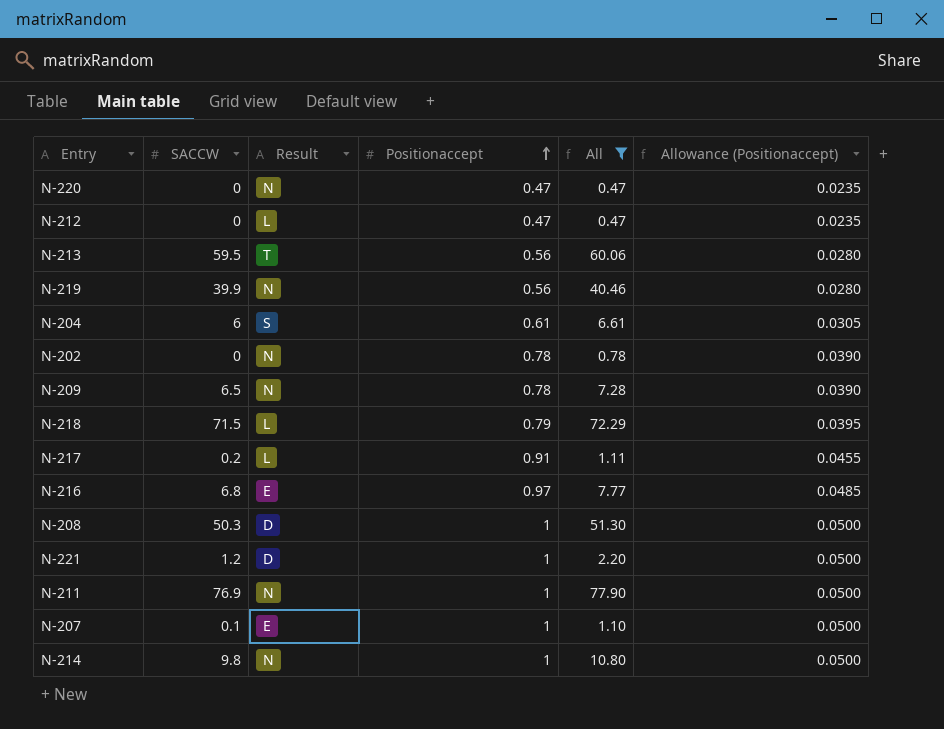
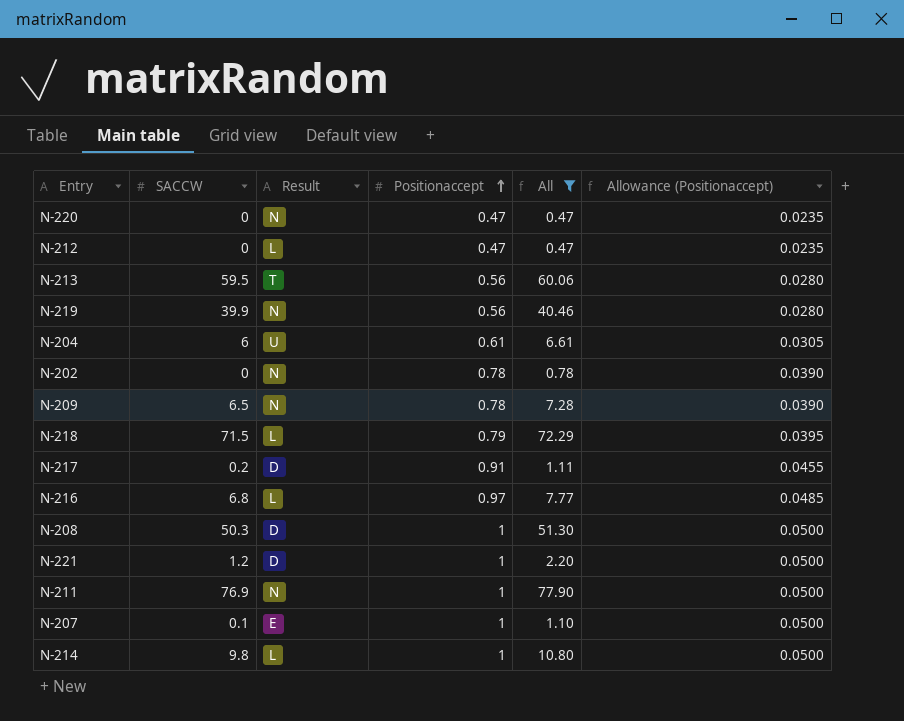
N-204 | Result: S -> U
N-217 | Result: L -> D
N-216 | Result: E -> L
N-214 | Result: N -> L

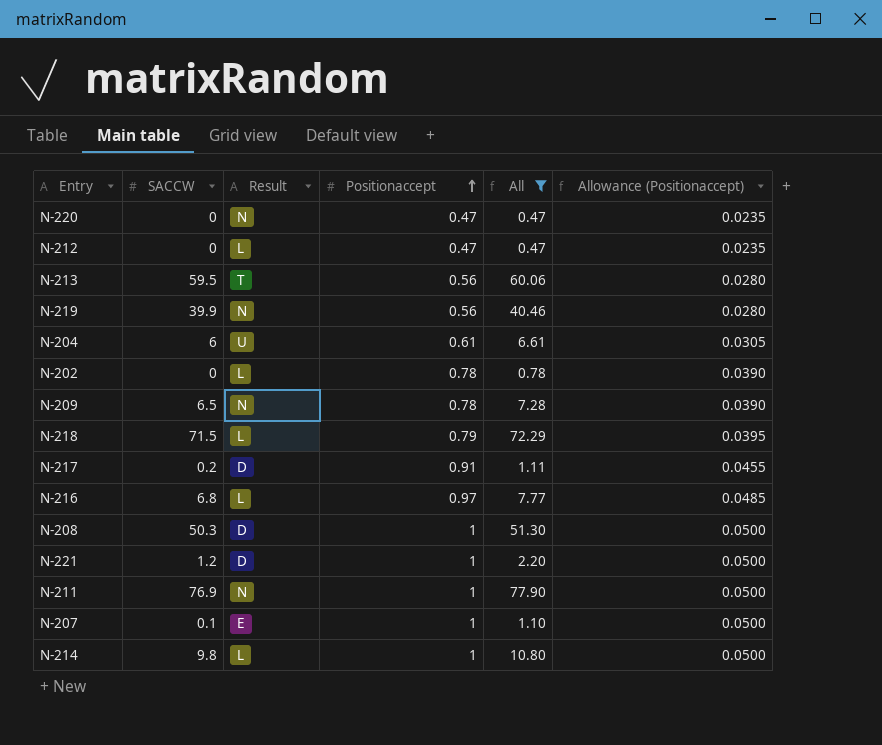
N-202 | Result: N -> L

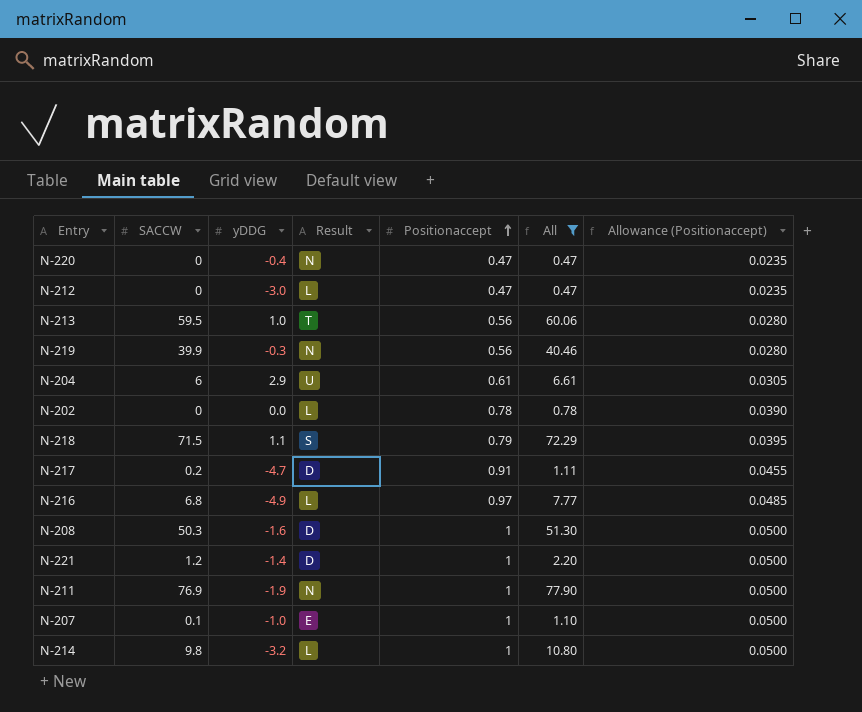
column yDDG | position: none -> 3
row N-209: 6.5 | N | 0.78 | 7.28 | 0.0390 -> none
N-218 | Result: L -> S

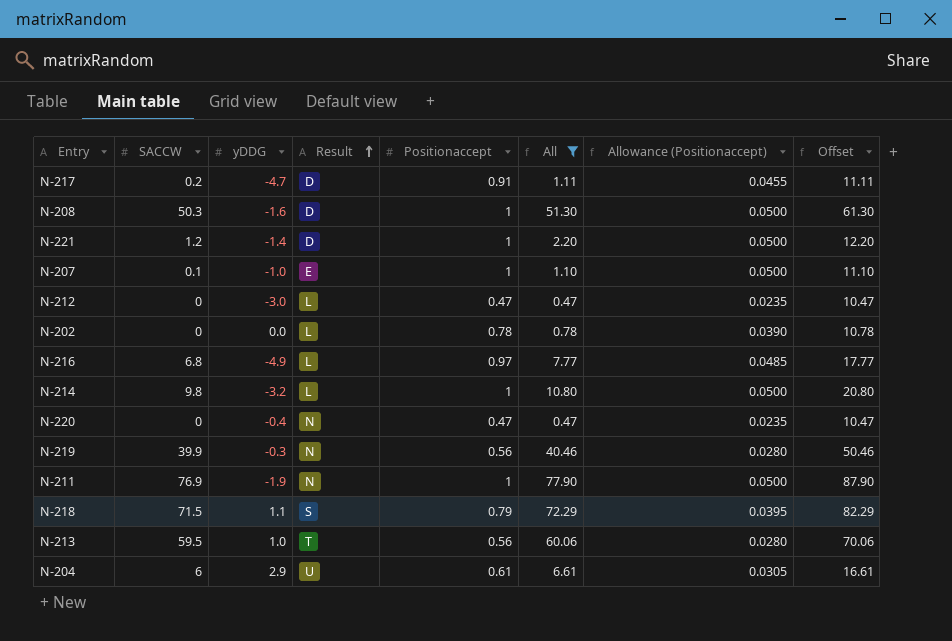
row order: Positionaccept ascending -> Result ascending
column Offset | formula: none -> [All] + 10

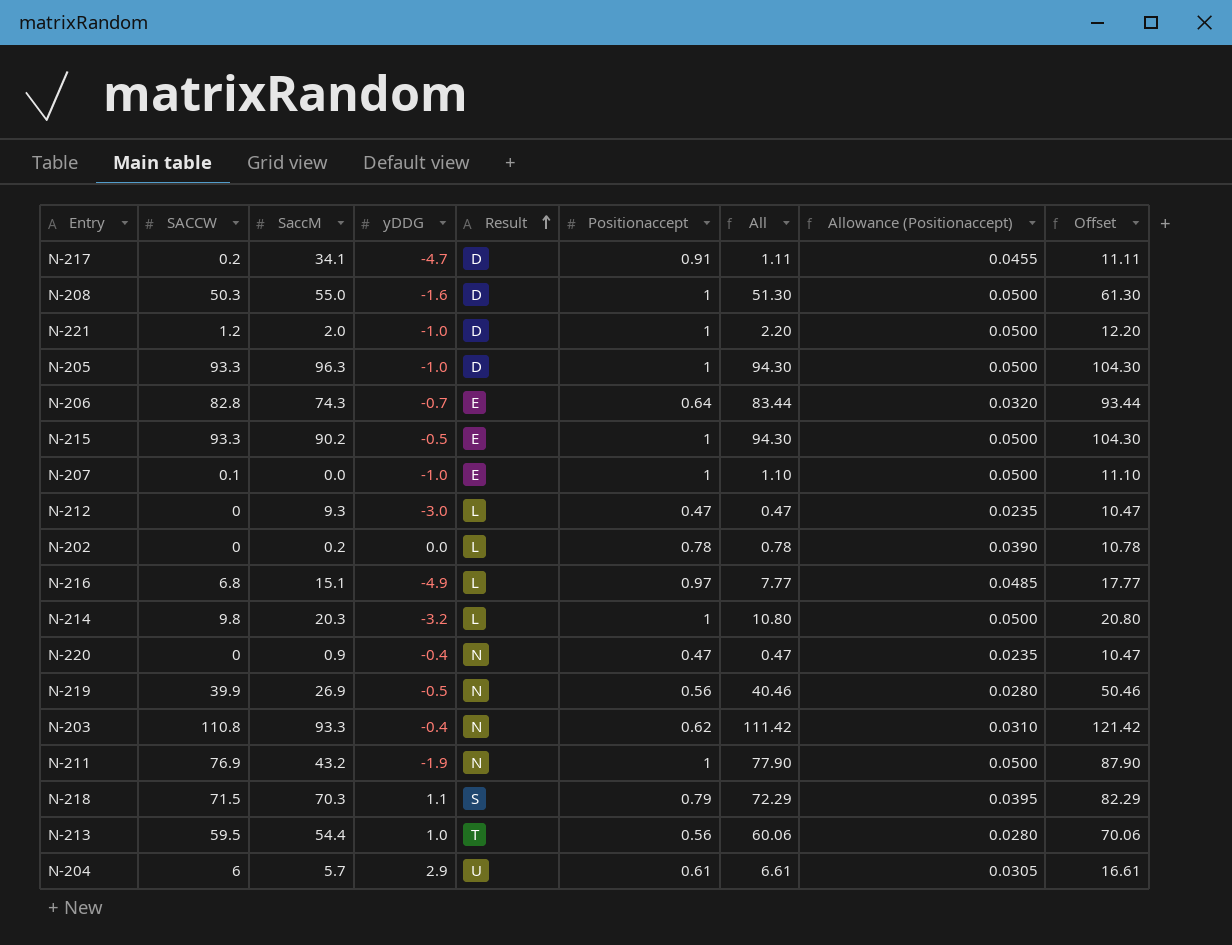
filter: All <= 77.90 -> none
column SaccM | position: none -> 3
N-221 | yDDG: -1.4 -> -1.0
N-219 | yDDG: -0.3 -> -0.5

